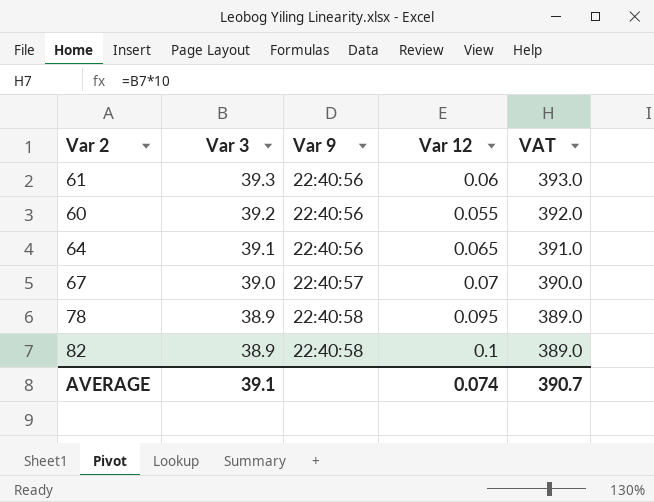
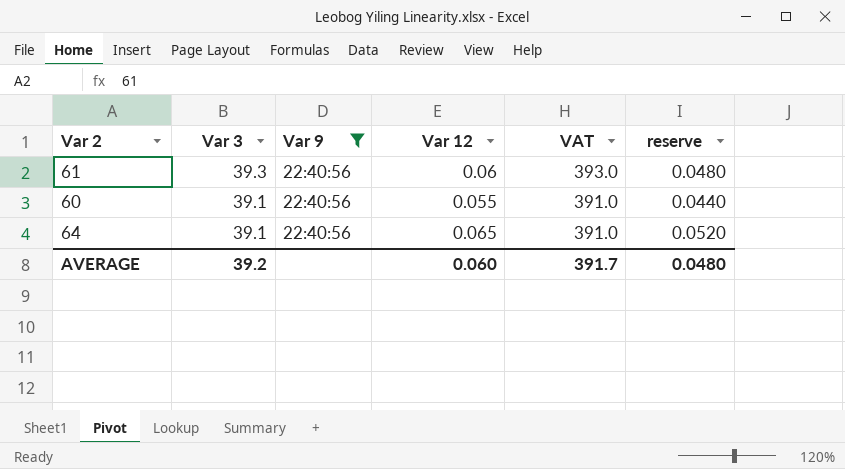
filter: none -> Var 9 = 22:40:56
column reserve | formula: none -> [Var 12] * 0.8
60 | Var 3: 39.2 -> 39.1
60 | VAT: 392.0 -> 391.0
AVERAGE | Var 3: 39.1 -> 39.2
AVERAGE | Var 12: 0.074 -> 0.060
AVERAGE | VAT: 390.7 -> 391.7

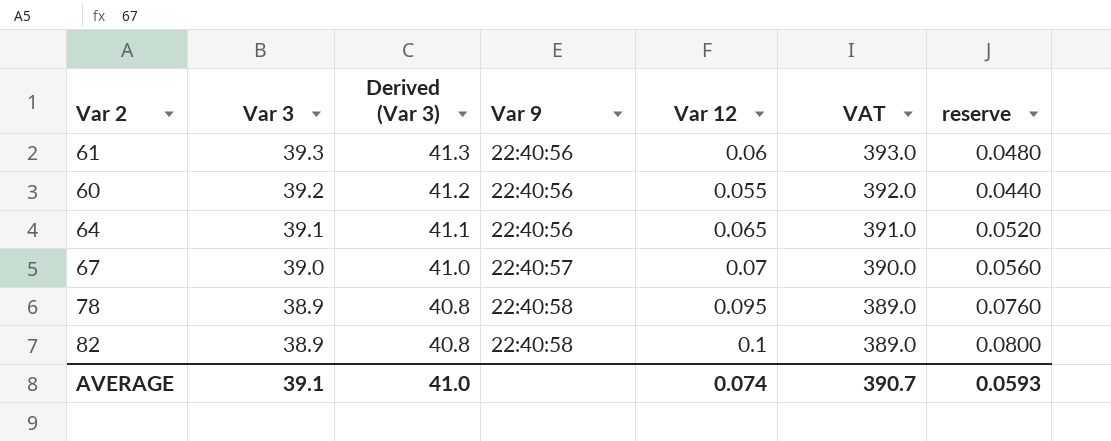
filter: Var 9 = 22:40:56 -> none
column Derived (Var 3) | formula: none -> [Var 3] * 1.05
60 | Var 3: 39.1 -> 39.2
60 | VAT: 391.0 -> 392.0
AVERAGE | Var 3: 39.2 -> 39.1
AVERAGE | Var 12: 0.060 -> 0.074
AVERAGE | VAT: 391.7 -> 390.7
AVERAGE | reserve: 0.0480 -> 0.0593

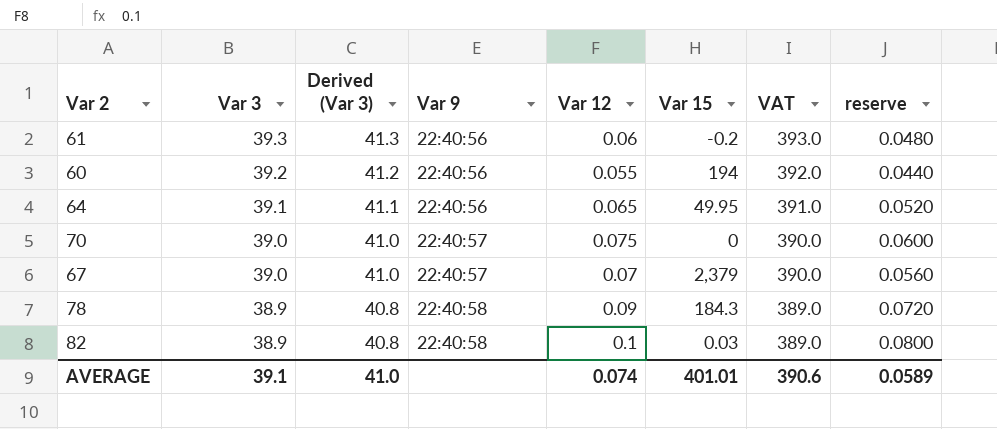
column Var 15 | position: none -> 6
row 70: none -> 39.0 | 41.0 | 22:40:57 | 0.075 | 0 | 390.0 | 0.0600
78 | Var 12: 0.095 -> 0.09
78 | reserve: 0.0760 -> 0.0720
AVERAGE | VAT: 390.7 -> 390.6
AVERAGE | reserve: 0.0593 -> 0.0589

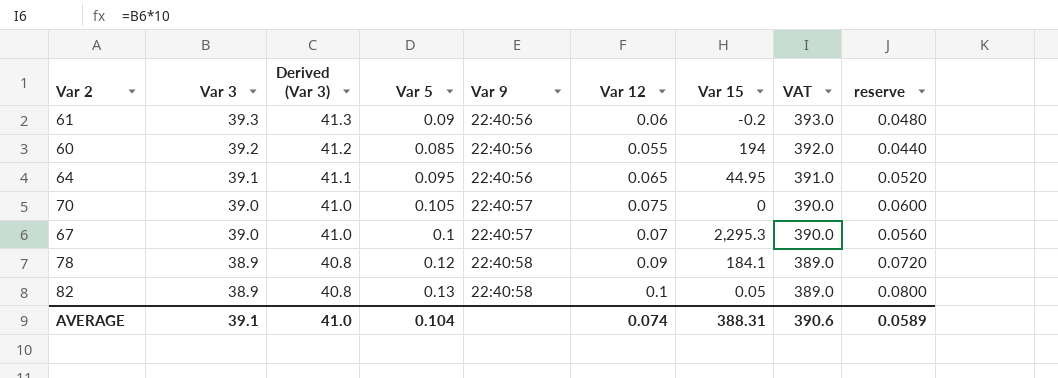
column Var 5 | position: none -> 4
64 | Var 15: 49.95 -> 44.95
67 | Var 15: 2,379 -> 2,295.3
78 | Var 15: 184.3 -> 184.1
82 | Var 15: 0.03 -> 0.05
AVERAGE | Var 15: 401.01 -> 388.31

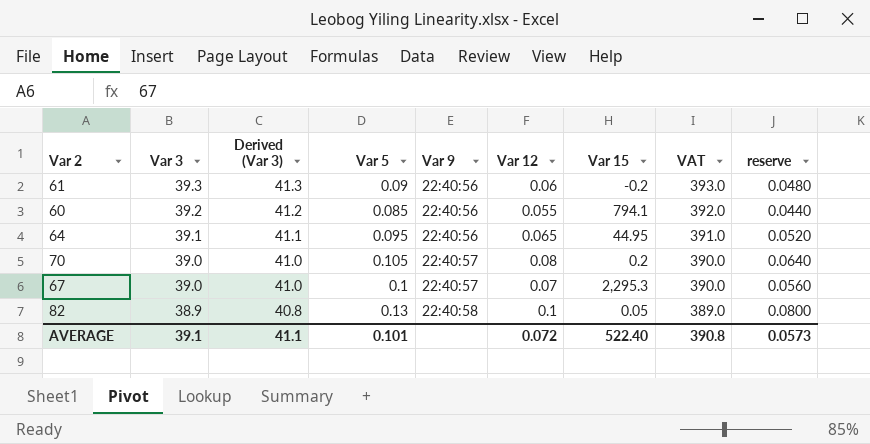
row 78: 38.9 | 40.8 | 0.12 | 22:40:58 | 0.09 | 184.1 | 389.0 | 0.0720 -> none
60 | Var 15: 194 -> 794.1
70 | Var 12: 0.075 -> 0.08
70 | Var 15: 0 -> 0.2
70 | reserve: 0.0600 -> 0.0640
AVERAGE | Derived (Var 3): 41.0 -> 41.1
AVERAGE | Var 5: 0.104 -> 0.101
AVERAGE | Var 12: 0.074 -> 0.072
AVERAGE | Var 15: 388.31 -> 522.40
AVERAGE | VAT: 390.6 -> 390.8
AVERAGE | reserve: 0.0589 -> 0.0573

